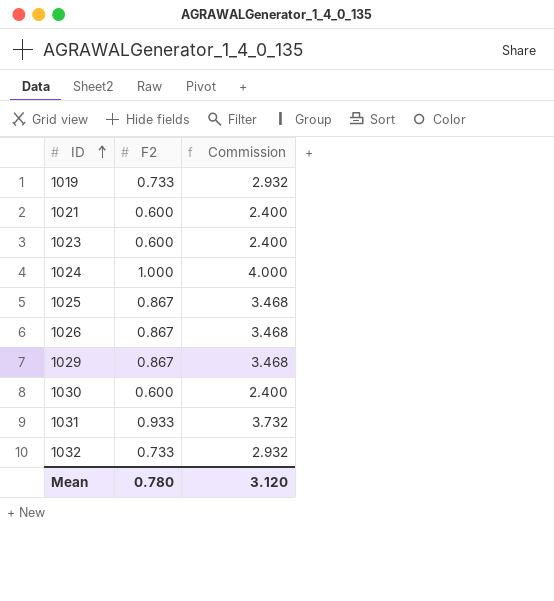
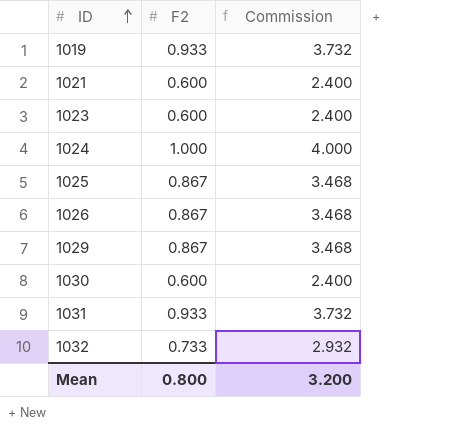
1019 | F2: 0.733 -> 0.933
1019 | Commission: 2.932 -> 3.732
Mean | F2: 0.780 -> 0.800
Mean | Commission: 3.120 -> 3.200

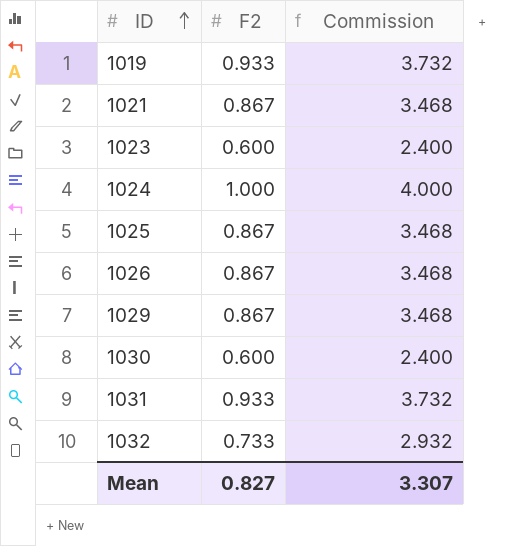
1021 | F2: 0.600 -> 0.867
1021 | Commission: 2.400 -> 3.468
Mean | F2: 0.800 -> 0.827
Mean | Commission: 3.200 -> 3.307

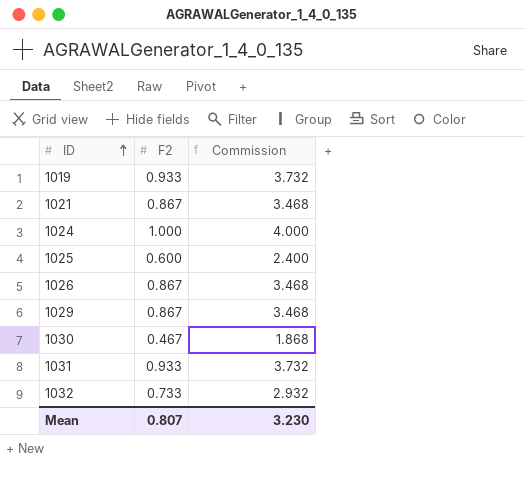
row 1023: 0.600 | 2.400 -> none
1025 | F2: 0.867 -> 0.600
1025 | Commission: 3.468 -> 2.400
1030 | F2: 0.600 -> 0.467
1030 | Commission: 2.400 -> 1.868
Mean | F2: 0.827 -> 0.807
Mean | Commission: 3.307 -> 3.230

